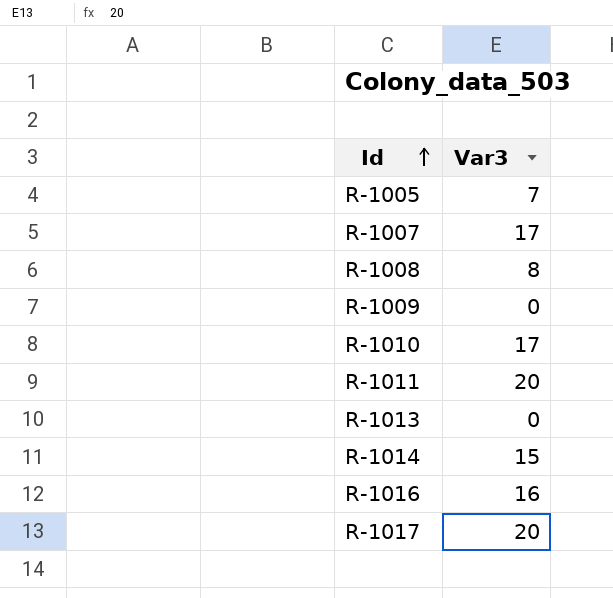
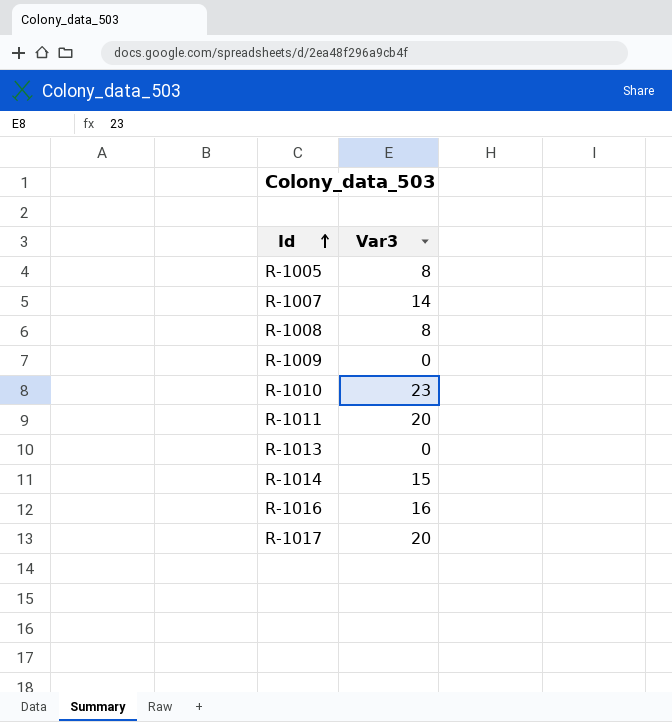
R-1005 | Var3: 7 -> 8
R-1007 | Var3: 17 -> 14
R-1010 | Var3: 17 -> 23

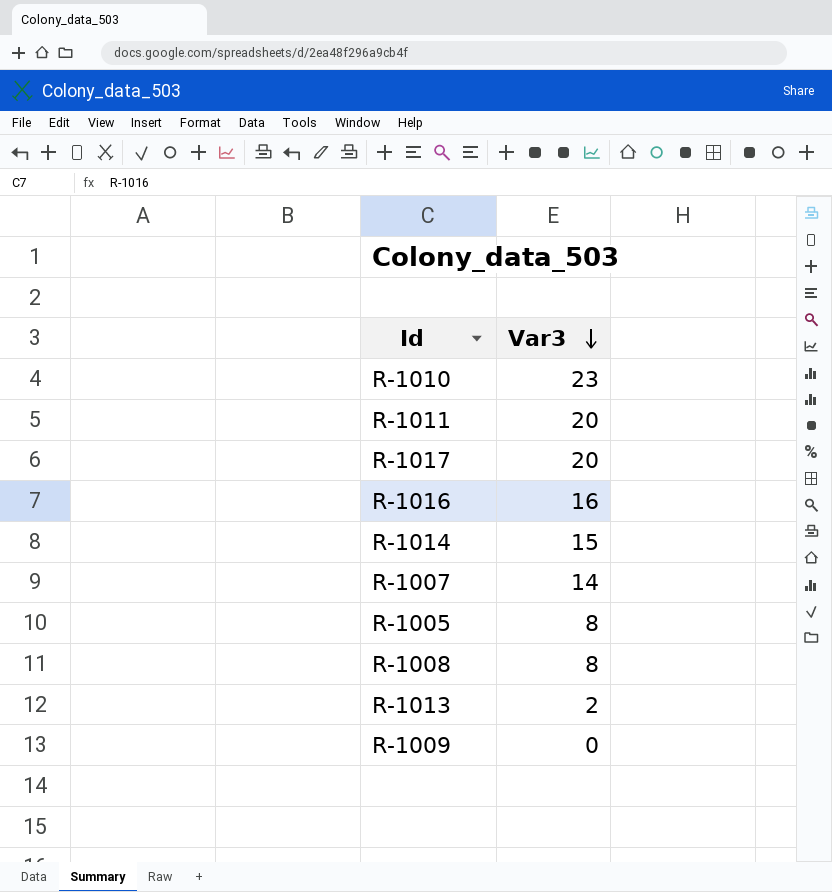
row order: Id ascending -> Var3 descending
R-1013 | Var3: 0 -> 2

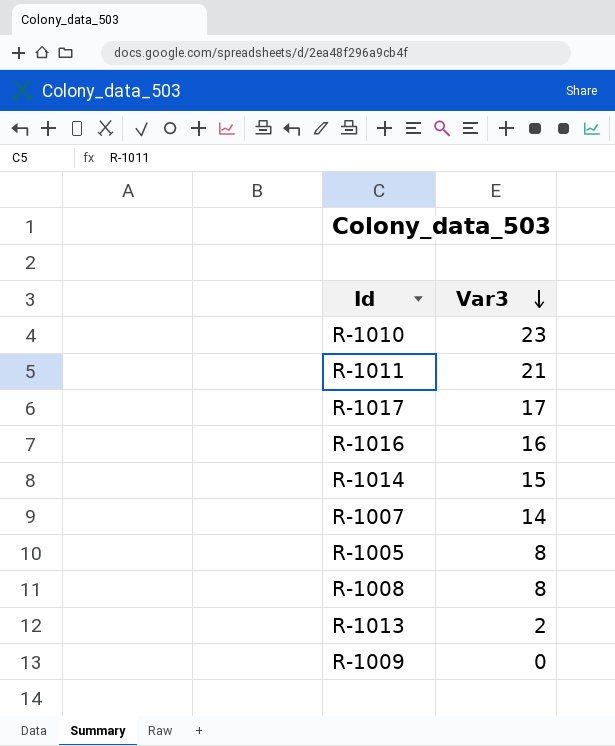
R-1011 | Var3: 20 -> 21
R-1017 | Var3: 20 -> 17

